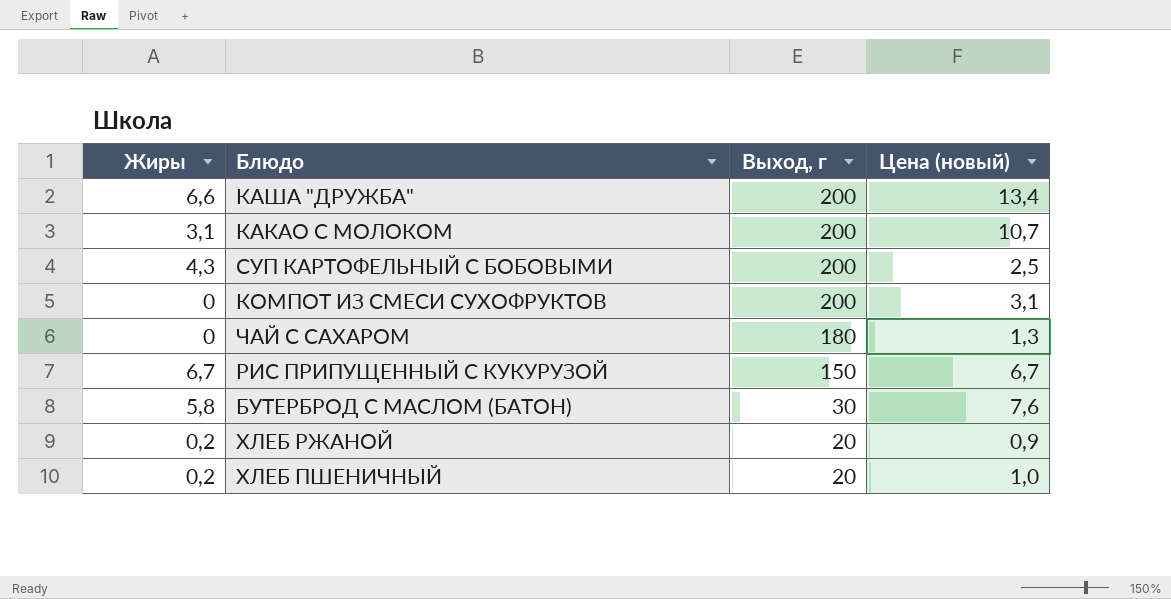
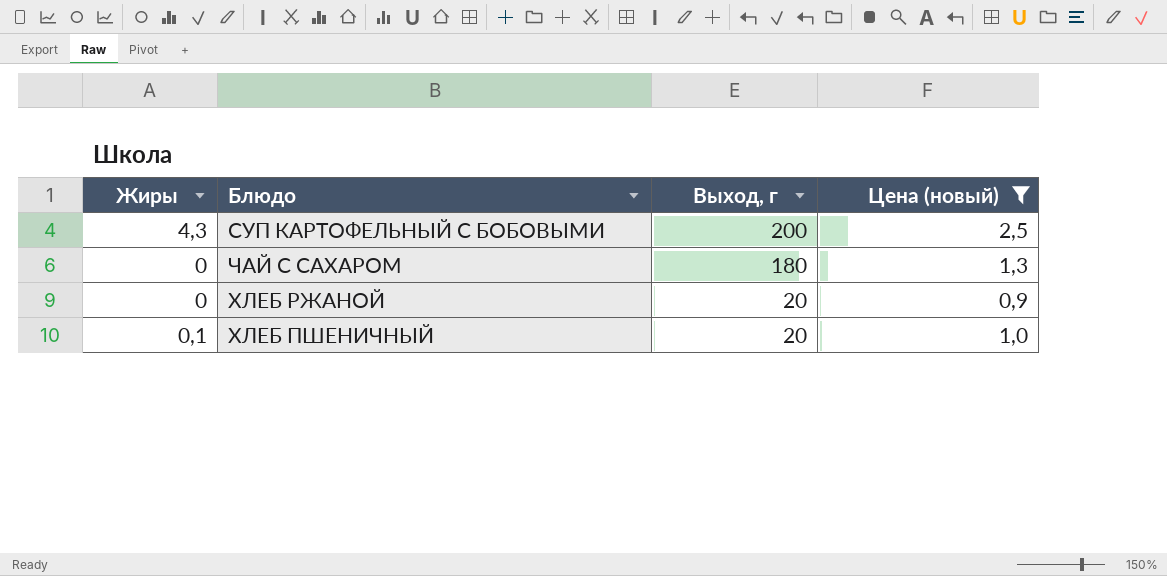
filter: none -> Цена (новый) <= 2,5
ХЛЕБ РЖАНОЙ | Жиры: 0,2 -> 0
ХЛЕБ ПШЕНИЧНЫЙ | Жиры: 0,2 -> 0,1

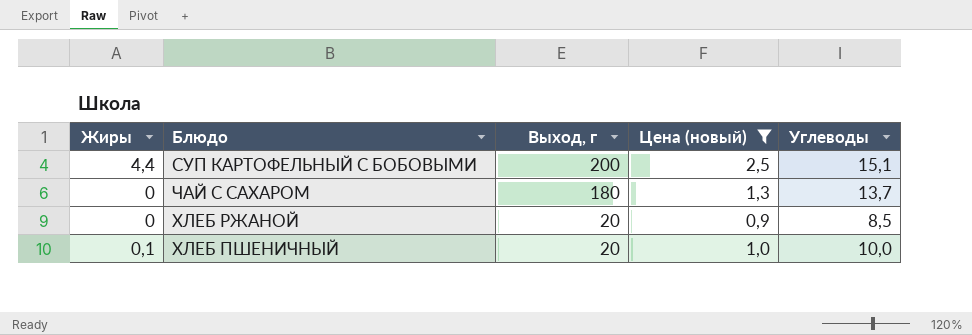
column Углеводы | position: none -> 5
СУП КАРТОФЕЛЬНЫЙ С БОБОВЫМИ | Жиры: 4,3 -> 4,4

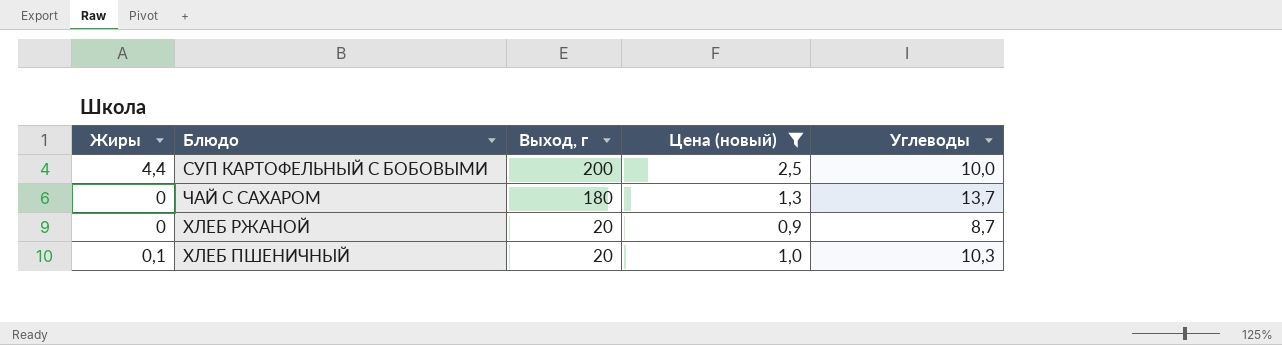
СУП КАРТОФЕЛЬНЫЙ С БОБОВЫМИ | Углеводы: 15,1 -> 10,0
ХЛЕБ РЖАНОЙ | Углеводы: 8,5 -> 8,7
ХЛЕБ ПШЕНИЧНЫЙ | Углеводы: 10,0 -> 10,3

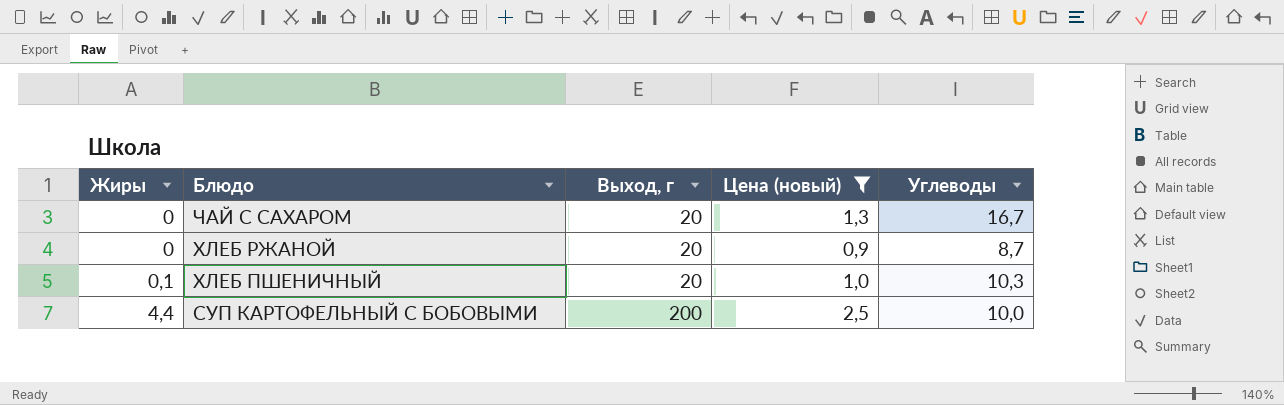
row order: Выход, г descending -> Жиры ascending
ЧАЙ С САХАРОМ | Выход, г: 180 -> 20
ЧАЙ С САХАРОМ | Углеводы: 13,7 -> 16,7

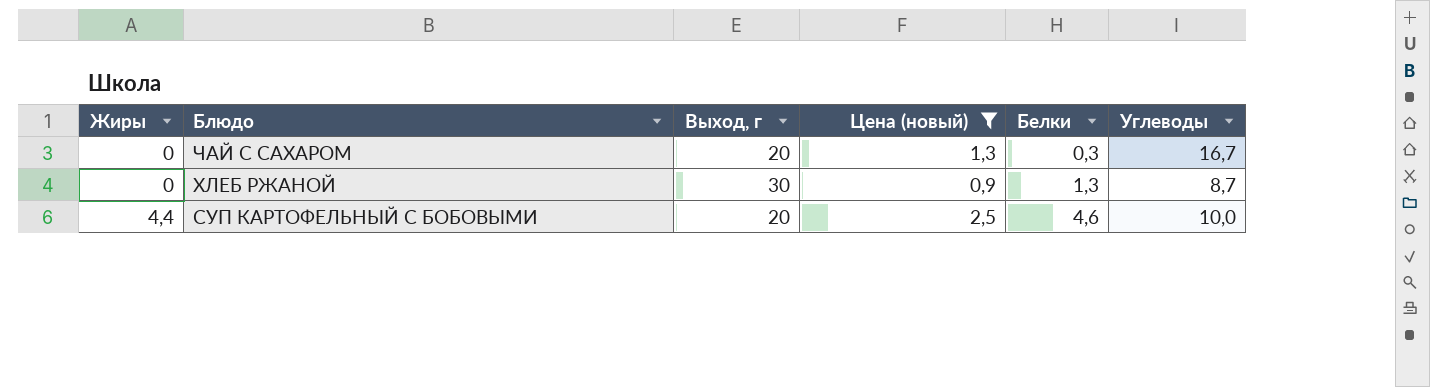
column Белки | position: none -> 5
row ХЛЕБ ПШЕНИЧНЫЙ: 0,1 | 20 | 1,0 | 10,3 -> none
ХЛЕБ РЖАНОЙ | Выход, г: 20 -> 30
СУП КАРТОФЕЛЬНЫЙ С БОБОВЫМИ | Выход, г: 200 -> 20

